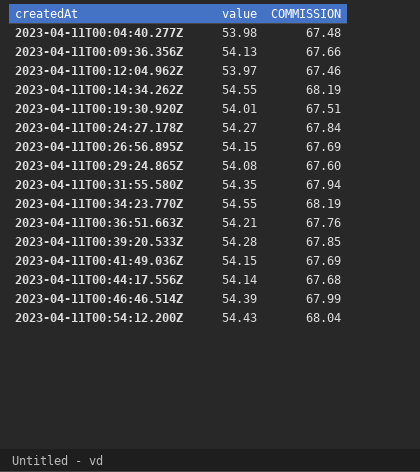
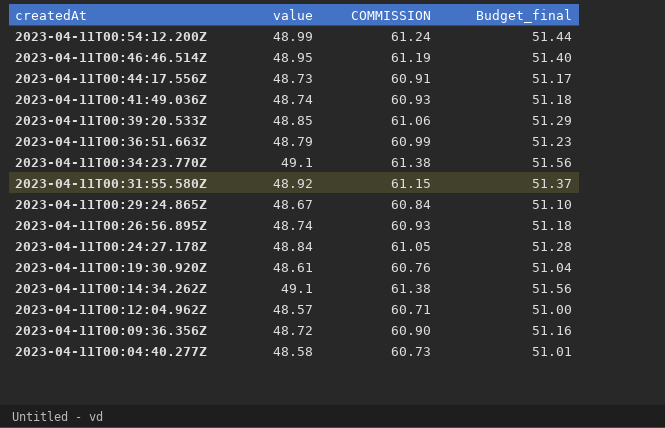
row order: createdAt ascending -> createdAt descending
column Budget_final | formula: none -> [value] * 1.05
2023-04-11T00:54:12.200Z | value: 54.43 -> 48.99
2023-04-11T00:54:12.200Z | COMMISSION: 68.04 -> 61.24
2023-04-11T00:46:46.514Z | value: 54.39 -> 48.95
2023-04-11T00:46:46.514Z | COMMISSION: 67.99 -> 61.19
2023-04-11T00:44:17.556Z | value: 54.14 -> 48.73
2023-04-11T00:44:17.556Z | COMMISSION: 67.68 -> 60.91
2023-04-11T00:41:49.036Z | value: 54.15 -> 48.74
2023-04-11T00:41:49.036Z | COMMISSION: 67.69 -> 60.93
2023-04-11T00:39:20.533Z | value: 54.28 -> 48.85
2023-04-11T00:39:20.533Z | COMMISSION: 67.85 -> 61.06
2023-04-11T00:36:51.663Z | value: 54.21 -> 48.79
2023-04-11T00:36:51.663Z | COMMISSION: 67.76 -> 60.99
2023-04-11T00:34:23.770Z | value: 54.55 -> 49.1
2023-04-11T00:34:23.770Z | COMMISSION: 68.19 -> 61.38
2023-04-11T00:31:55.580Z | value: 54.35 -> 48.92
2023-04-11T00:31:55.580Z | COMMISSION: 67.94 -> 61.15
2023-04-11T00:29:24.865Z | value: 54.08 -> 48.67
2023-04-11T00:29:24.865Z | COMMISSION: 67.60 -> 60.84
2023-04-11T00:26:56.895Z | value: 54.15 -> 48.74
2023-04-11T00:26:56.895Z | COMMISSION: 67.69 -> 60.93
2023-04-11T00:24:27.178Z | value: 54.27 -> 48.84
2023-04-11T00:24:27.178Z | COMMISSION: 67.84 -> 61.05
2023-04-11T00:19:30.920Z | value: 54.01 -> 48.61
2023-04-11T00:19:30.920Z | COMMISSION: 67.51 -> 60.76
2023-04-11T00:14:34.262Z | value: 54.55 -> 49.1
2023-04-11T00:14:34.262Z | COMMISSION: 68.19 -> 61.38
2023-04-11T00:12:04.962Z | value: 53.97 -> 48.57
2023-04-11T00:12:04.962Z | COMMISSION: 67.46 -> 60.71
2023-04-11T00:09:36.356Z | value: 54.13 -> 48.72
2023-04-11T00:09:36.356Z | COMMISSION: 67.66 -> 60.90
2023-04-11T00:04:40.277Z | value: 53.98 -> 48.58
2023-04-11T00:04:40.277Z | COMMISSION: 67.48 -> 60.73

